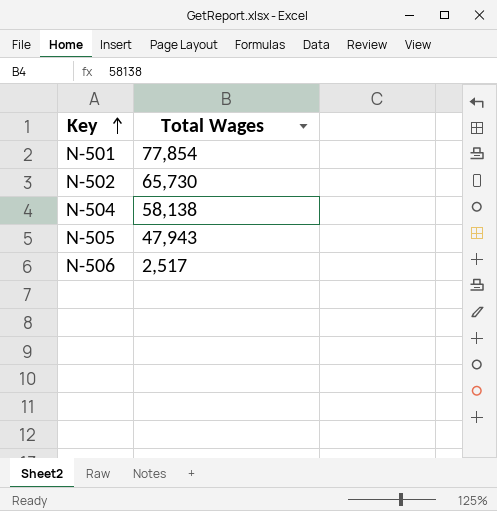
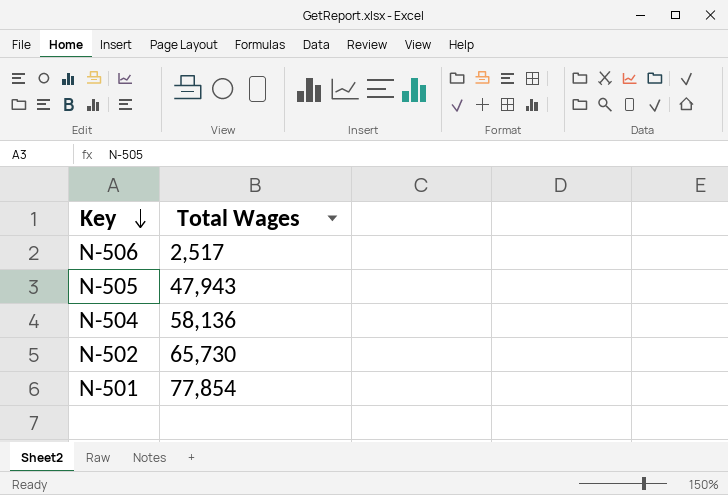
row order: Key ascending -> Key descending
N-504 | Total Wages: 58,138 -> 58,136

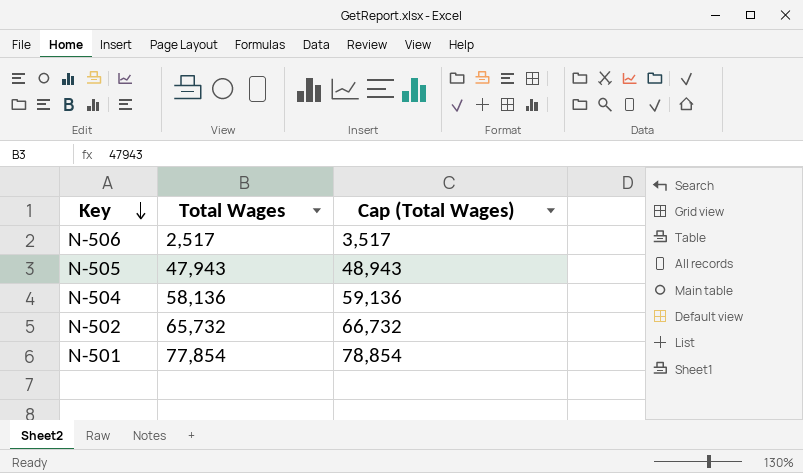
column Cap (Total Wages) | formula: none -> [Total Wages] + 1000
N-502 | Total Wages: 65,730 -> 65,732

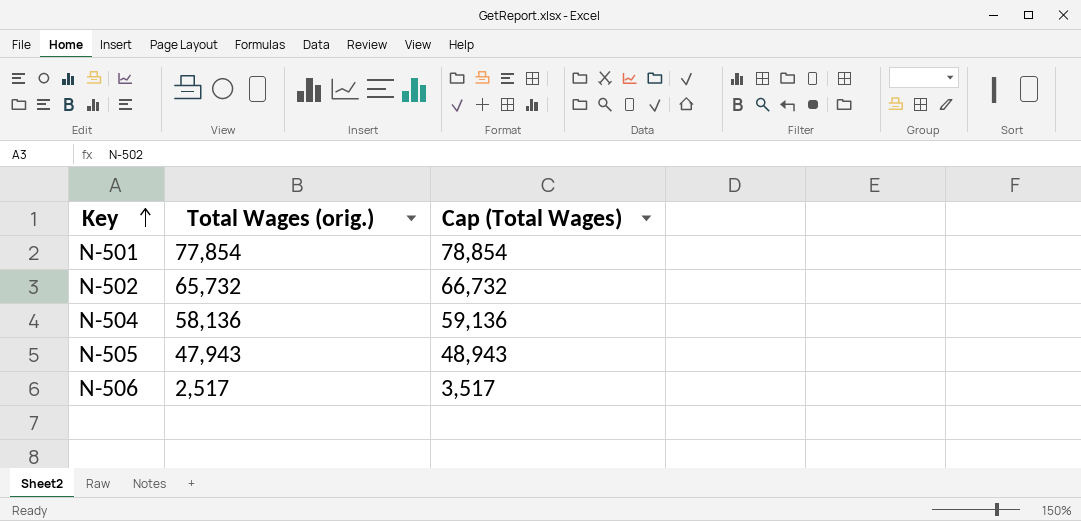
row order: Key descending -> Key ascending
column name: Total Wages -> Total Wages (orig.)

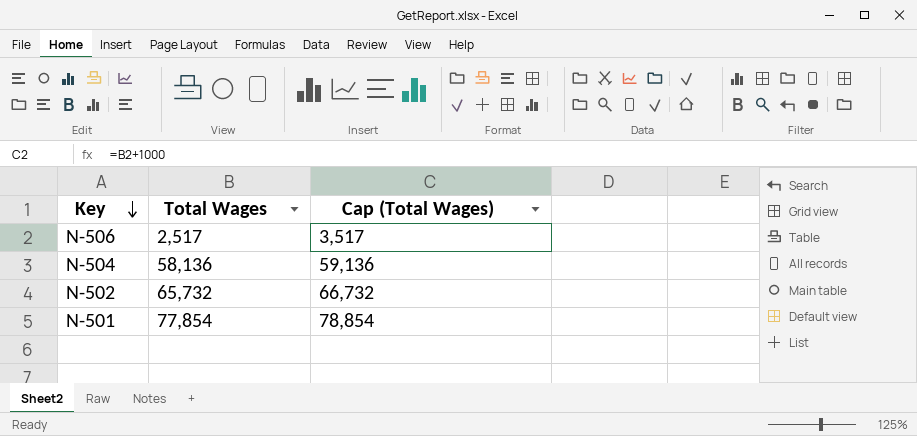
row order: Key ascending -> Key descending
column name: Total Wages (orig.) -> Total Wages
row N-505: 47,943 | 48,943 -> none

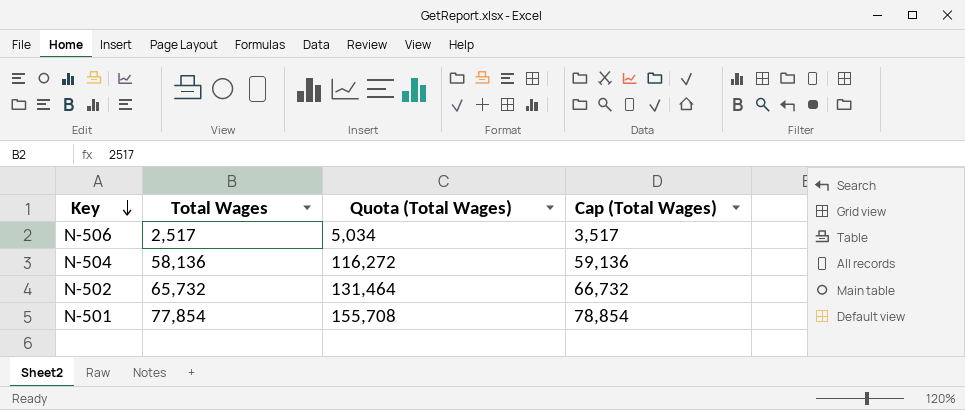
column Quota (Total Wages) | formula: none -> [Total Wages] * 2

